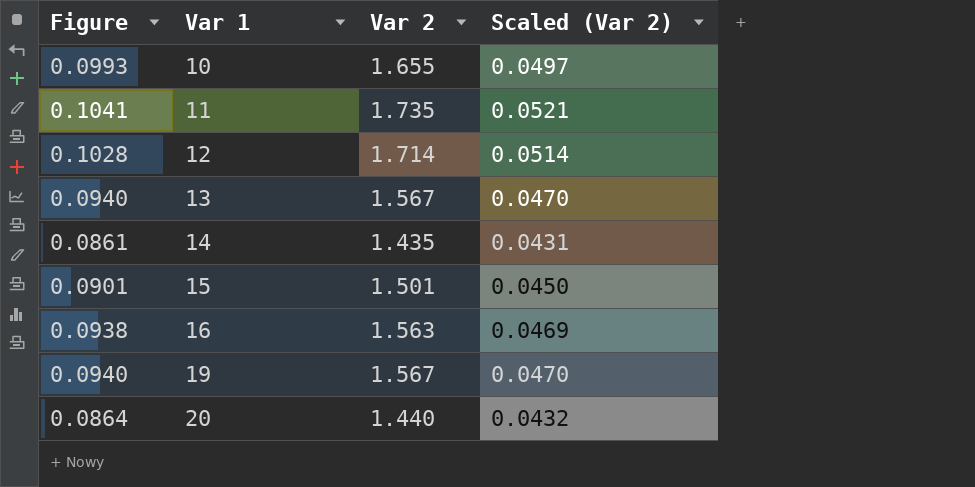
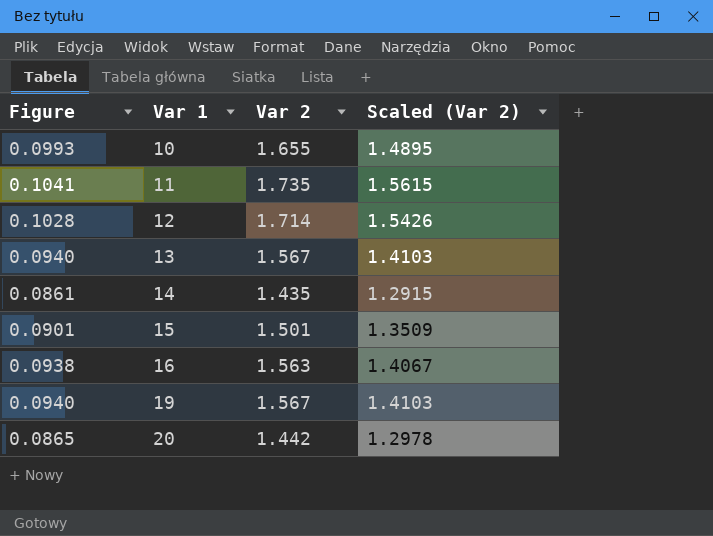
column Scaled (Var 2) | formula: [Var 2] * 0.03 -> [Var 2] * 0.9
20 | Figure: 0.0864 -> 0.0865
20 | Var 2: 1.440 -> 1.442

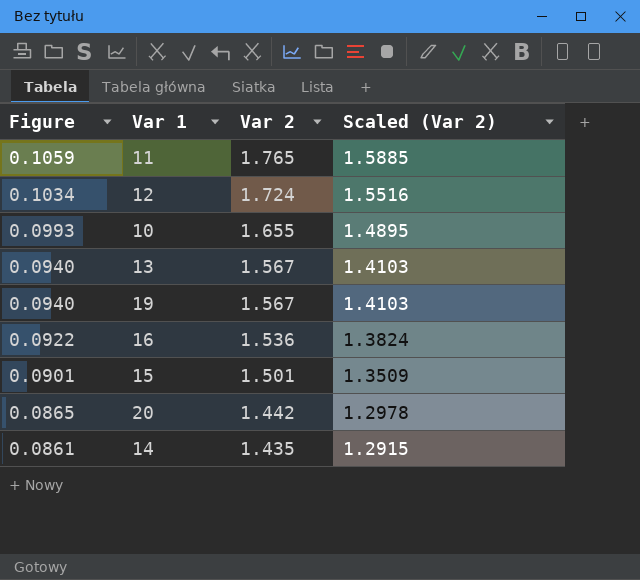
row order: Var 1 ascending -> Figure descending
11 | Figure: 0.1041 -> 0.1059
11 | Var 2: 1.735 -> 1.765
11 | Scaled (Var 2): 1.5615 -> 1.5885
12 | Figure: 0.1028 -> 0.1034
12 | Var 2: 1.714 -> 1.724
12 | Scaled (Var 2): 1.5426 -> 1.5516
16 | Figure: 0.0938 -> 0.0922
16 | Var 2: 1.563 -> 1.536
16 | Scaled (Var 2): 1.4067 -> 1.3824

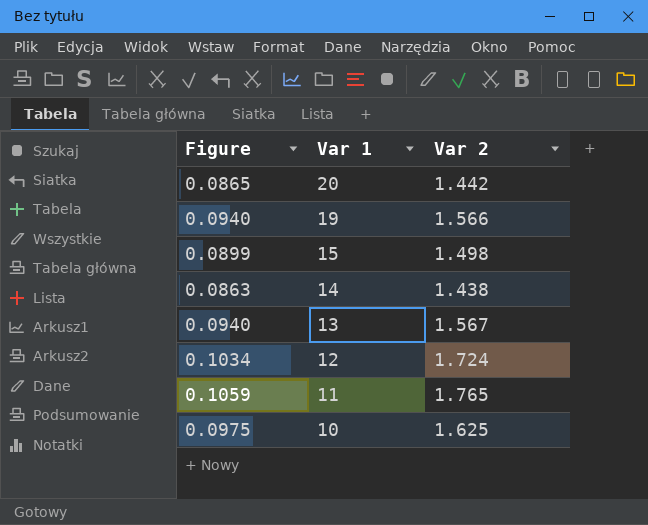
row order: Figure descending -> Var 1 descending
column Scaled (Var 2) | formula: [Var 2] * 0.9 -> none
row 16: 0.0922 | 1.536 | 1.3824 -> none
19 | Var 2: 1.567 -> 1.566
15 | Figure: 0.0901 -> 0.0899
15 | Var 2: 1.501 -> 1.498
14 | Figure: 0.0861 -> 0.0863
14 | Var 2: 1.435 -> 1.438
10 | Figure: 0.0993 -> 0.0975
10 | Var 2: 1.655 -> 1.625

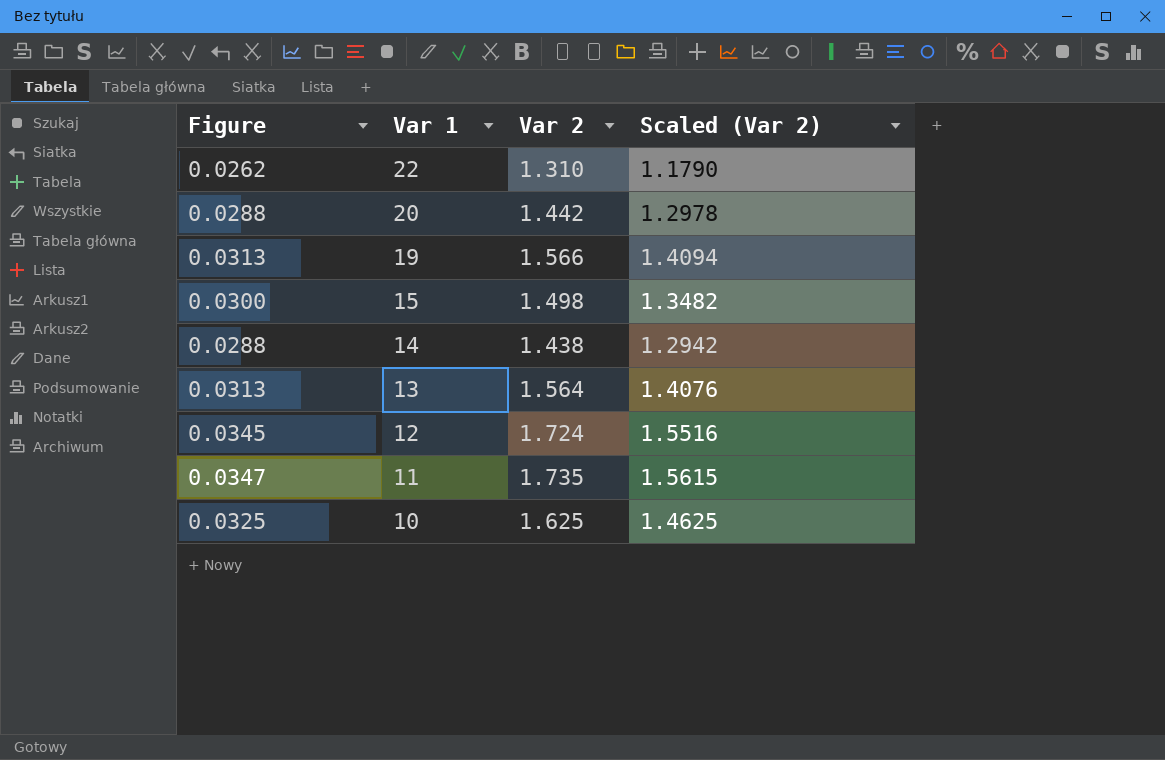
column Figure | formula: [Var 2] * 0.06 -> [Var 2] * 0.02
column Scaled (Var 2) | formula: none -> [Var 2] * 0.9
row 22: none -> 0.0262 | 1.310 | 1.1790
13 | Var 2: 1.567 -> 1.564
11 | Var 2: 1.765 -> 1.735

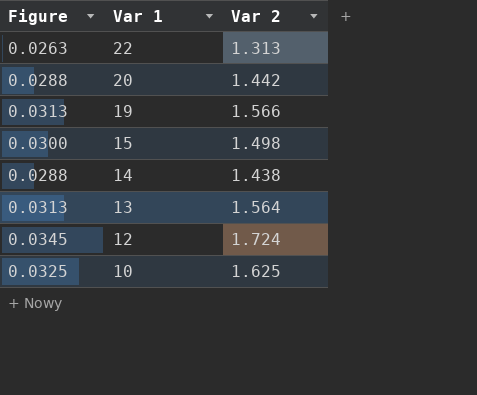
column Scaled (Var 2) | formula: [Var 2] * 0.9 -> none
row 11: 0.0347 | 1.735 | 1.5615 -> none
22 | Figure: 0.0262 -> 0.0263
22 | Var 2: 1.310 -> 1.313

